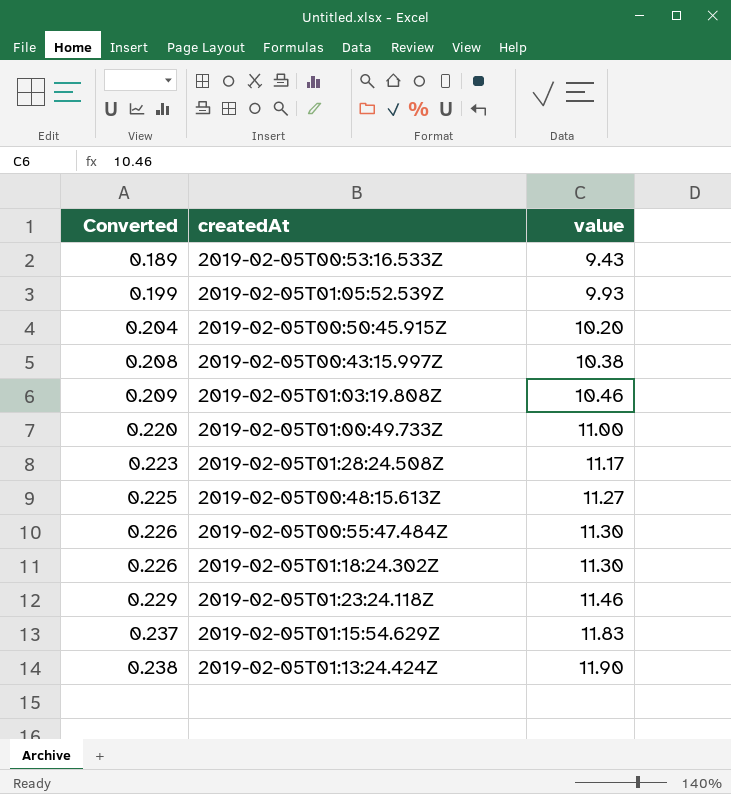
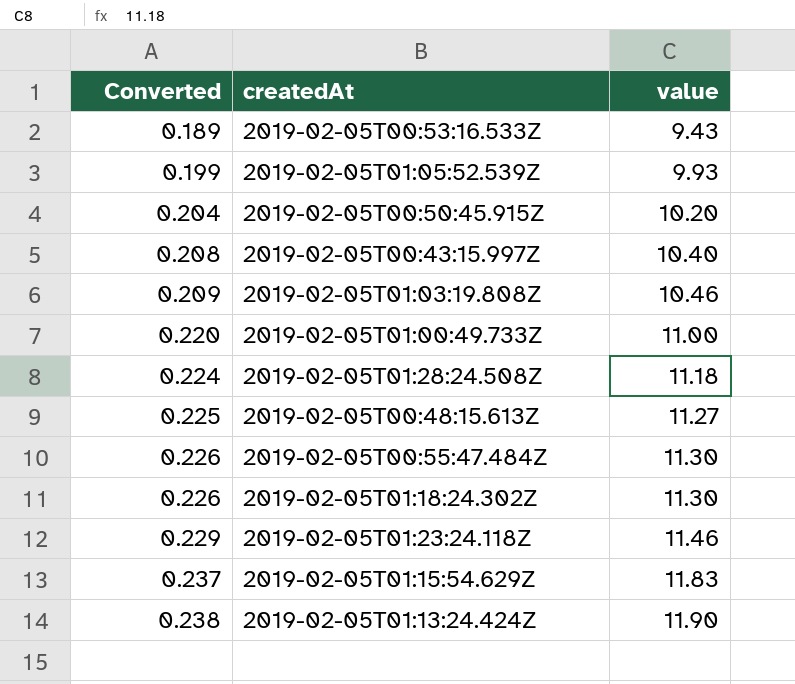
2019-02-05T00:43:15.997Z | value: 10.38 -> 10.40
2019-02-05T01:28:24.508Z | Converted: 0.223 -> 0.224
2019-02-05T01:28:24.508Z | value: 11.17 -> 11.18

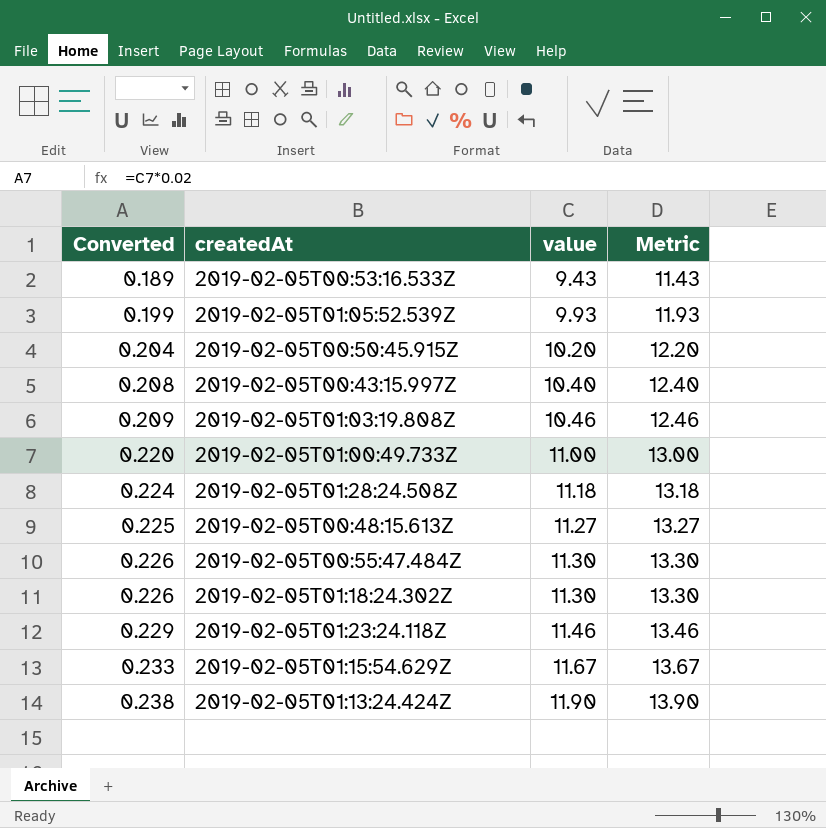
column Metric | formula: none -> [value] + 2
2019-02-05T01:15:54.629Z | Converted: 0.237 -> 0.233
2019-02-05T01:15:54.629Z | value: 11.83 -> 11.67

